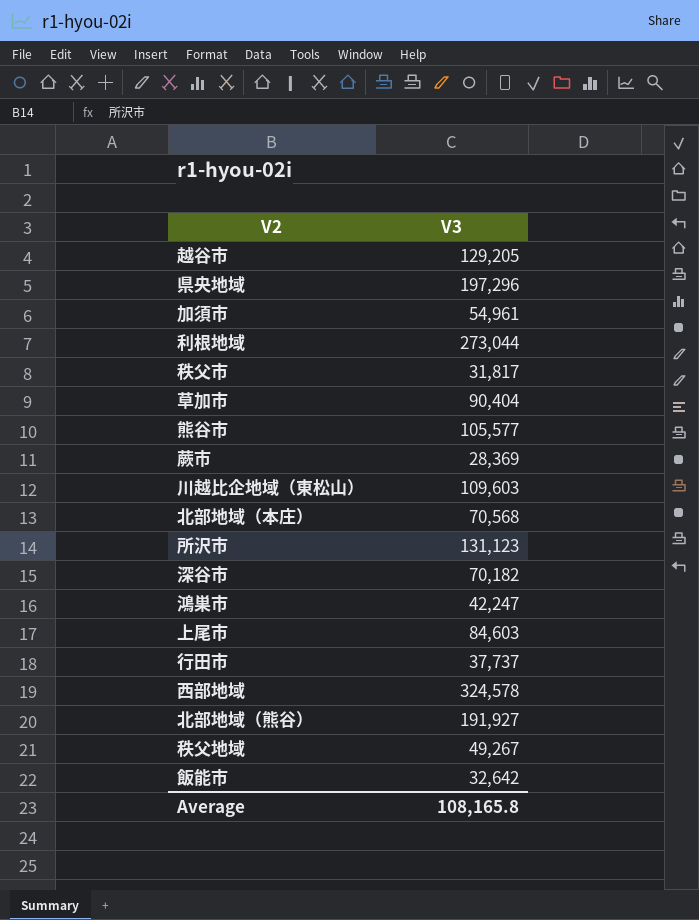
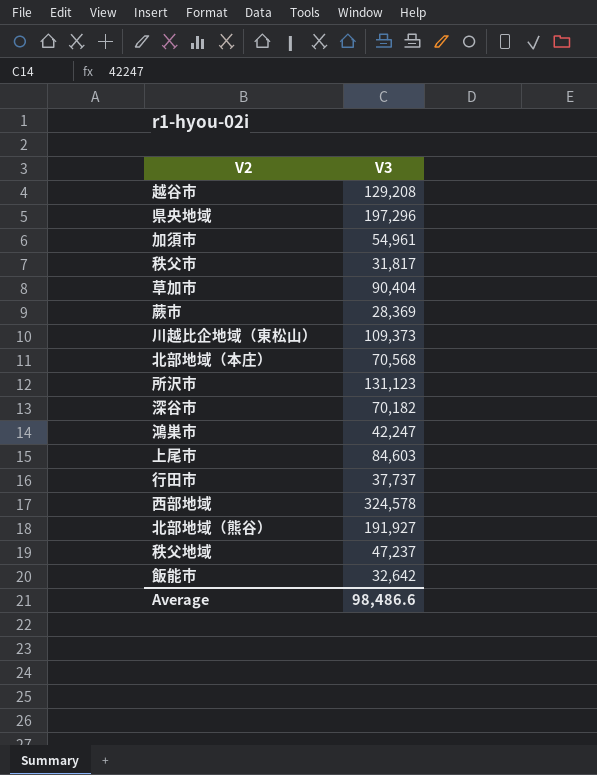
row 利根地域: 273,044 -> none
row 熊谷市: 105,577 -> none
越谷市 | V3: 129,205 -> 129,208
川越比企地域（東松山） | V3: 109,603 -> 109,373
秩父地域 | V3: 49,267 -> 47,237
Average | V3: 108,165.8 -> 98,486.6

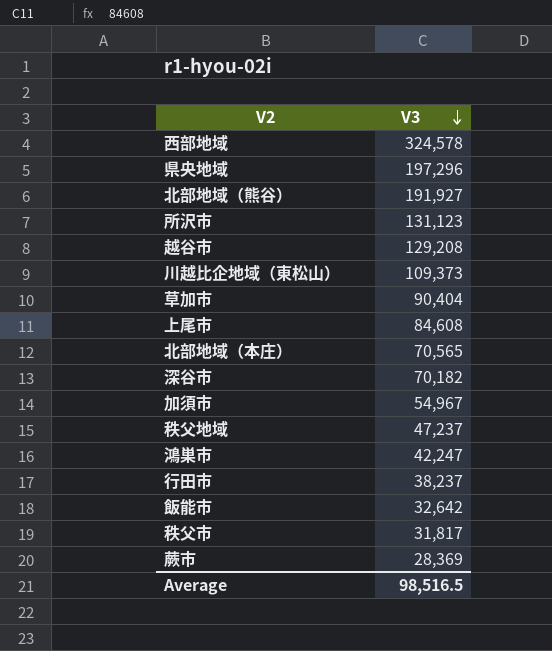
row order: none -> V3 descending
上尾市 | V3: 84,603 -> 84,608
北部地域（本庄） | V3: 70,568 -> 70,565
加須市 | V3: 54,961 -> 54,967
行田市 | V3: 37,737 -> 38,237
Average | V3: 98,486.6 -> 98,516.5

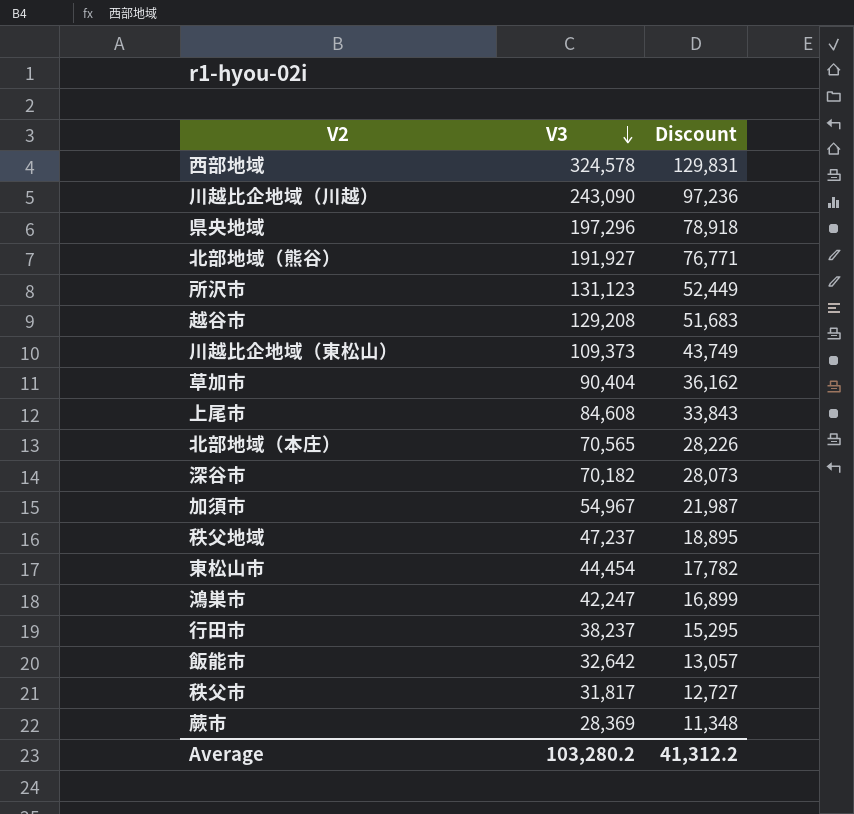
column Discount | formula: none -> [V3] * 0.4
row 川越比企地域（川越）: none -> 243,090 | 97,236
row 東松山市: none -> 44,454 | 17,782
Average | V3: 98,516.5 -> 103,280.2

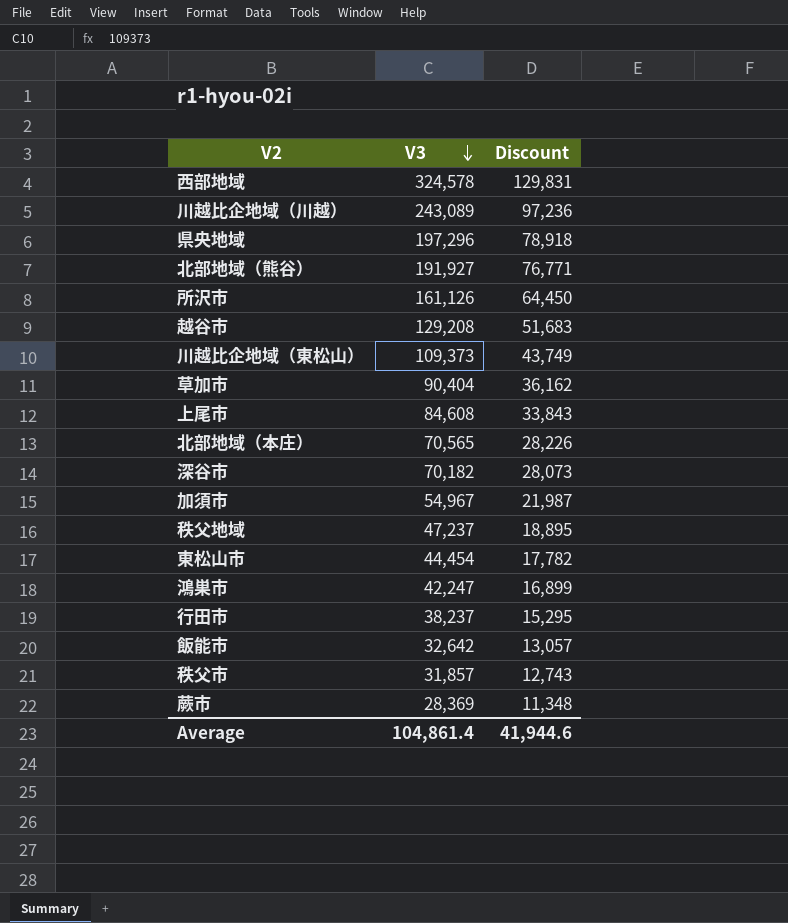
川越比企地域（川越） | V3: 243,090 -> 243,089
所沢市 | V3: 131,123 -> 161,126
所沢市 | Discount: 52,449 -> 64,450
秩父市 | V3: 31,817 -> 31,857
秩父市 | Discount: 12,727 -> 12,743
Average | V3: 103,280.2 -> 104,861.4
Average | Discount: 41,312.2 -> 41,944.6

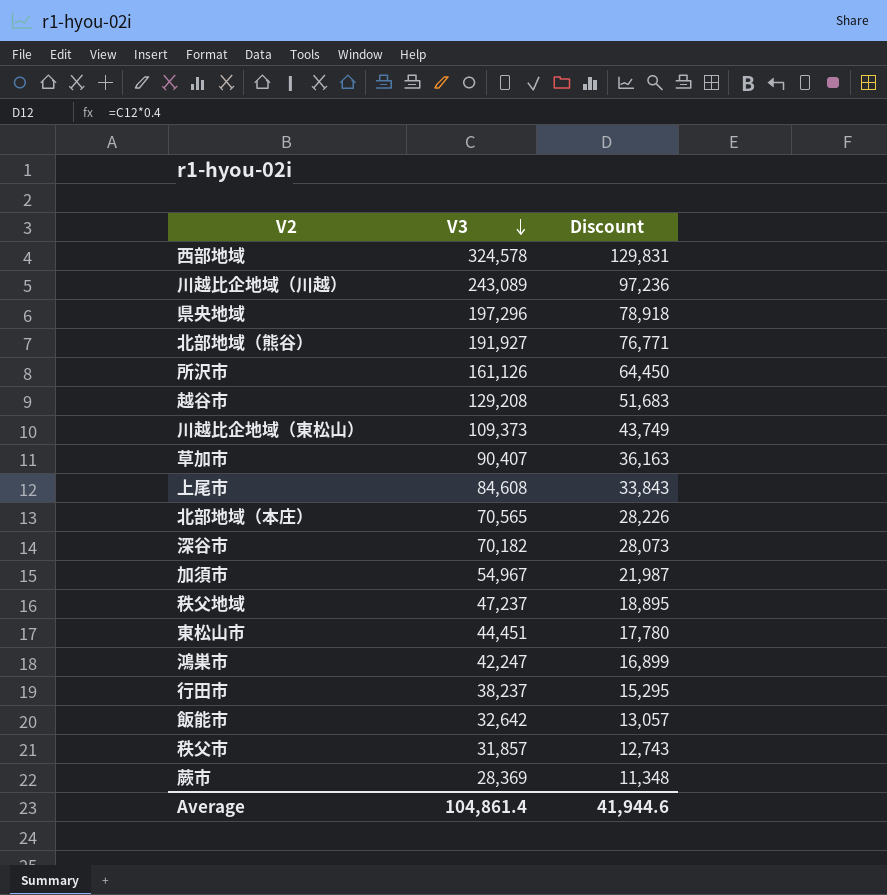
草加市 | V3: 90,404 -> 90,407
草加市 | Discount: 36,162 -> 36,163
東松山市 | V3: 44,454 -> 44,451
東松山市 | Discount: 17,782 -> 17,780

